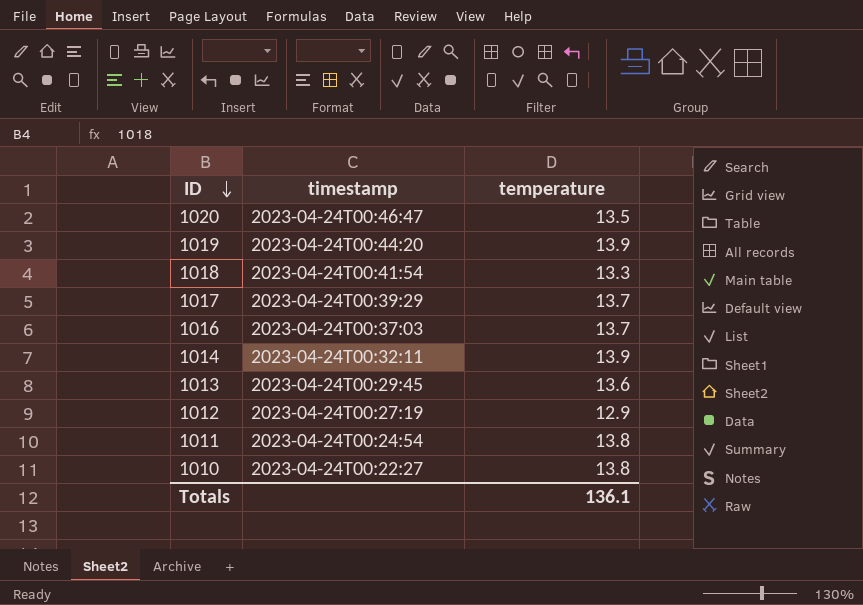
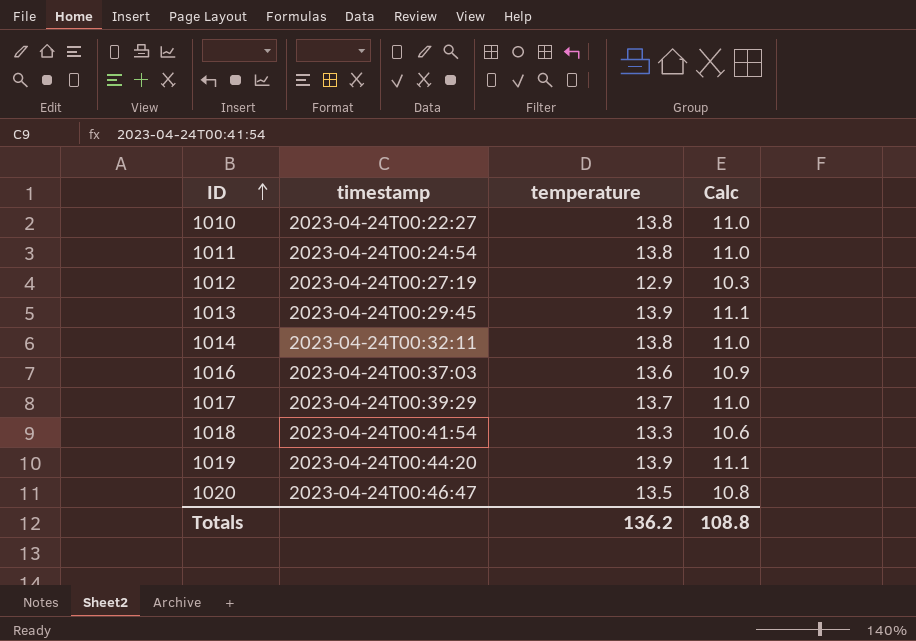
row order: ID descending -> ID ascending
column Calc | formula: none -> [temperature] * 0.8
1013 | temperature: 13.6 -> 13.9
1014 | temperature: 13.9 -> 13.8
1016 | temperature: 13.7 -> 13.6
Totals | temperature: 136.1 -> 136.2

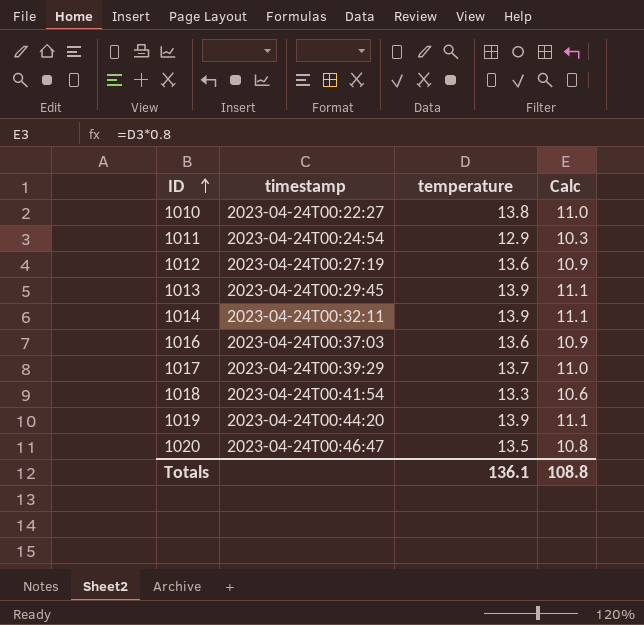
1011 | temperature: 13.8 -> 12.9
1011 | Calc: 11.0 -> 10.3
1012 | temperature: 12.9 -> 13.6
1012 | Calc: 10.3 -> 10.9
1014 | temperature: 13.8 -> 13.9
1014 | Calc: 11.0 -> 11.1
Totals | temperature: 136.2 -> 136.1

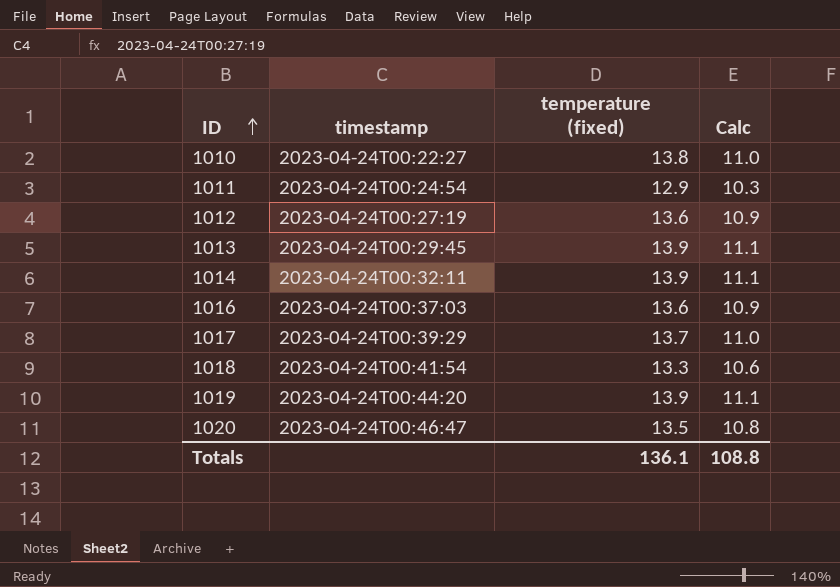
column name: temperature -> temperature (fixed)

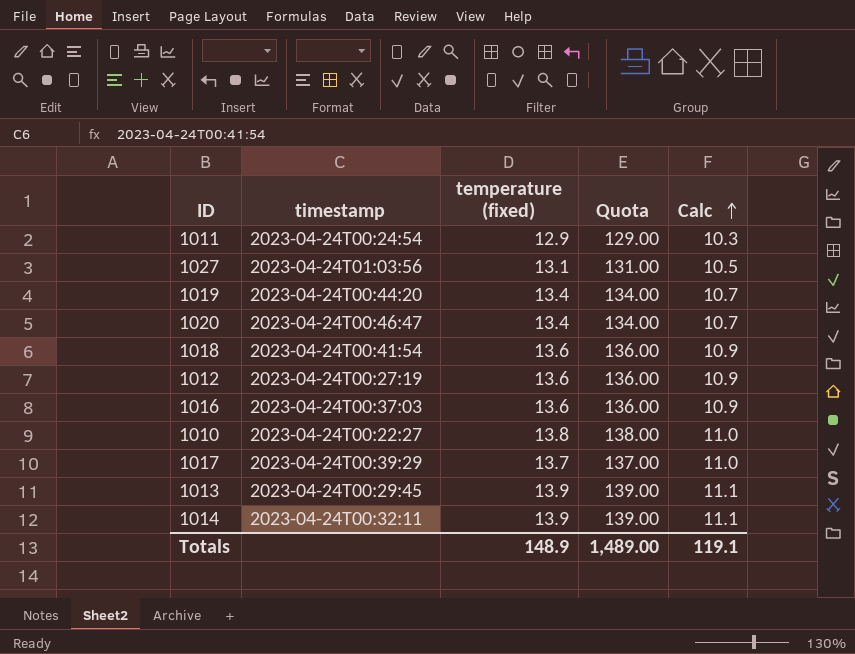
row order: ID ascending -> Calc ascending
column Quota | formula: none -> [temperature (fixed)] * 10
row 1027: none -> 2023-04-24T01:03:56 | 13.1 | 131.00 | 10.5
1019 | temperature (fixed): 13.9 -> 13.4
1019 | Calc: 11.1 -> 10.7
1020 | temperature (fixed): 13.5 -> 13.4
1020 | Calc: 10.8 -> 10.7
1018 | temperature (fixed): 13.3 -> 13.6
1018 | Calc: 10.6 -> 10.9
Totals | temperature (fixed): 136.1 -> 148.9
Totals | Calc: 108.8 -> 119.1

